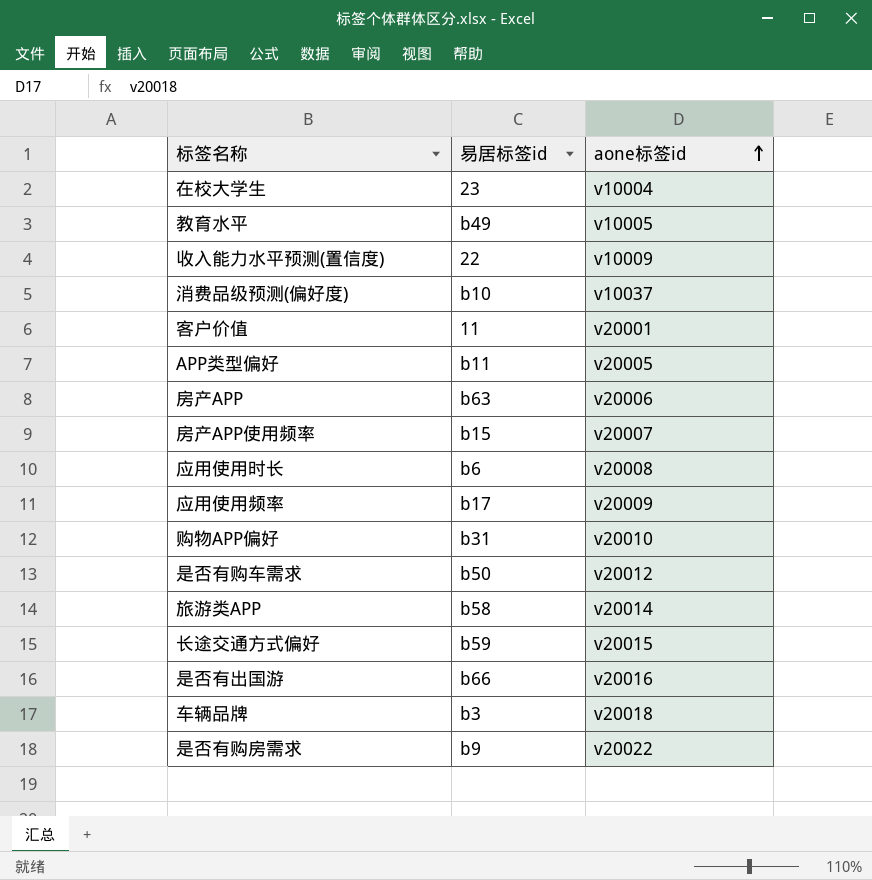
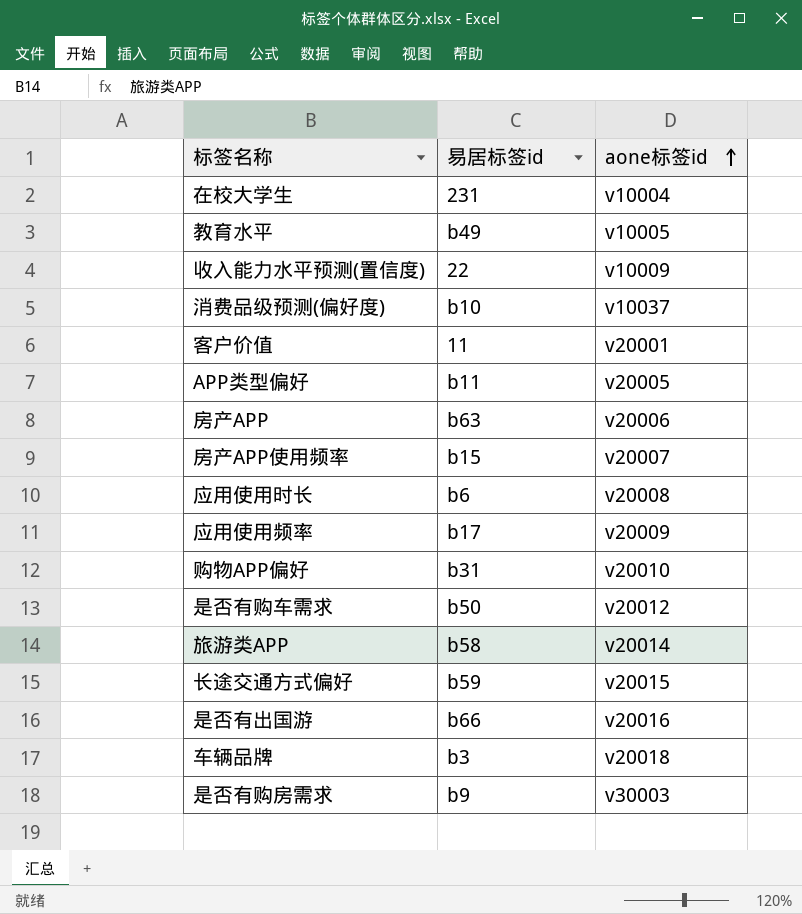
在校大学生 | 易居标签id: 23 -> 231
是否有购房需求 | aone标签id: v20022 -> v30003

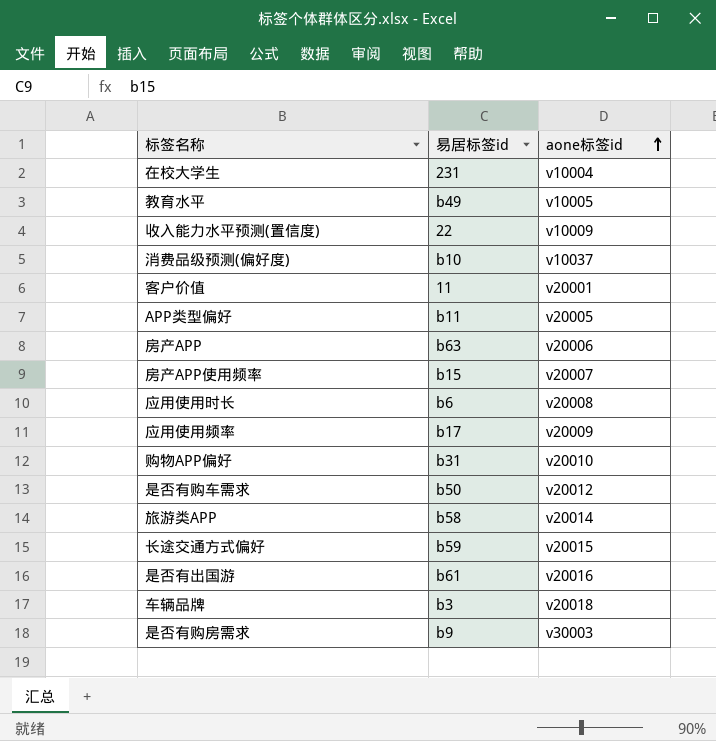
是否有出国游 | 易居标签id: b66 -> b61

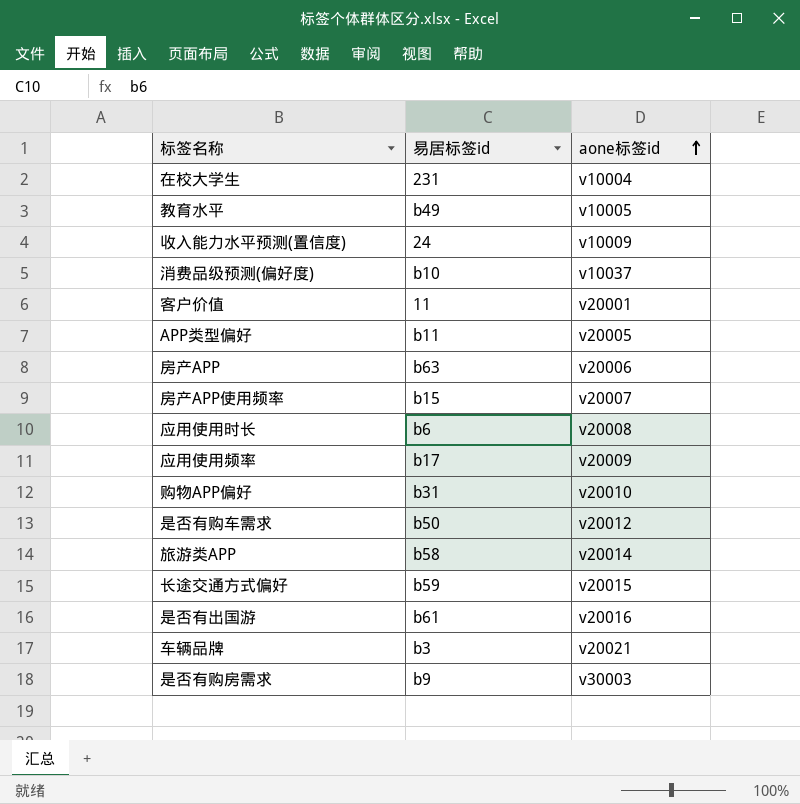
收入能力水平预测(置信度) | 易居标签id: 22 -> 24
车辆品牌 | aone标签id: v20018 -> v20021

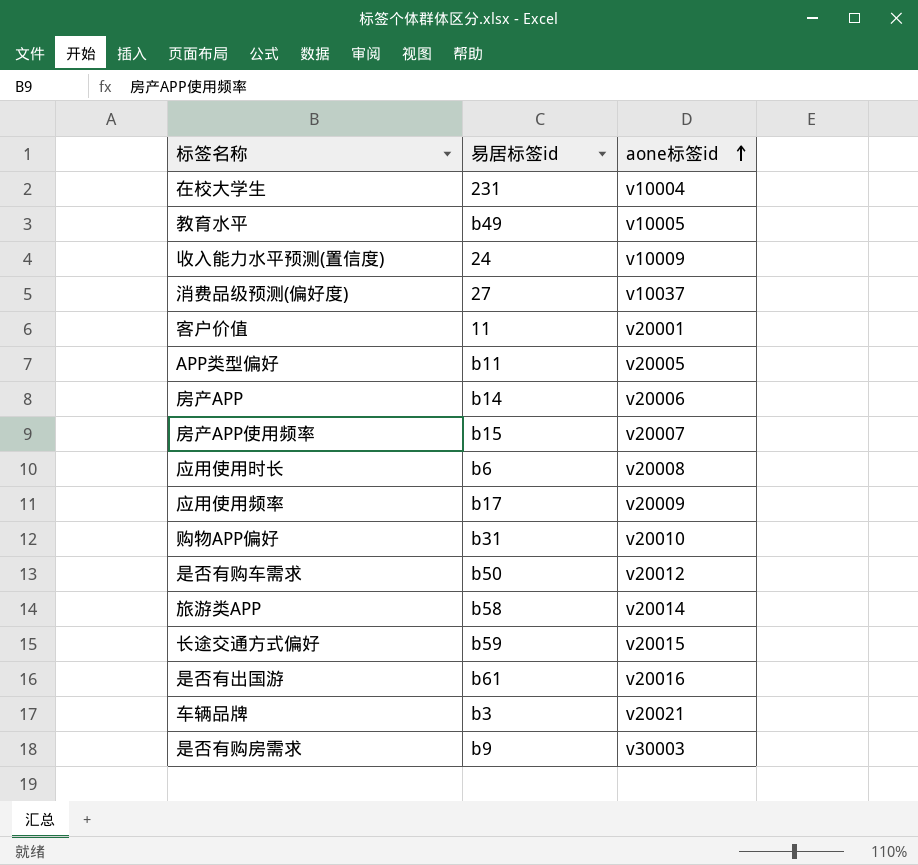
消费品级预测(偏好度) | 易居标签id: b10 -> 27
房产APP | 易居标签id: b63 -> b14

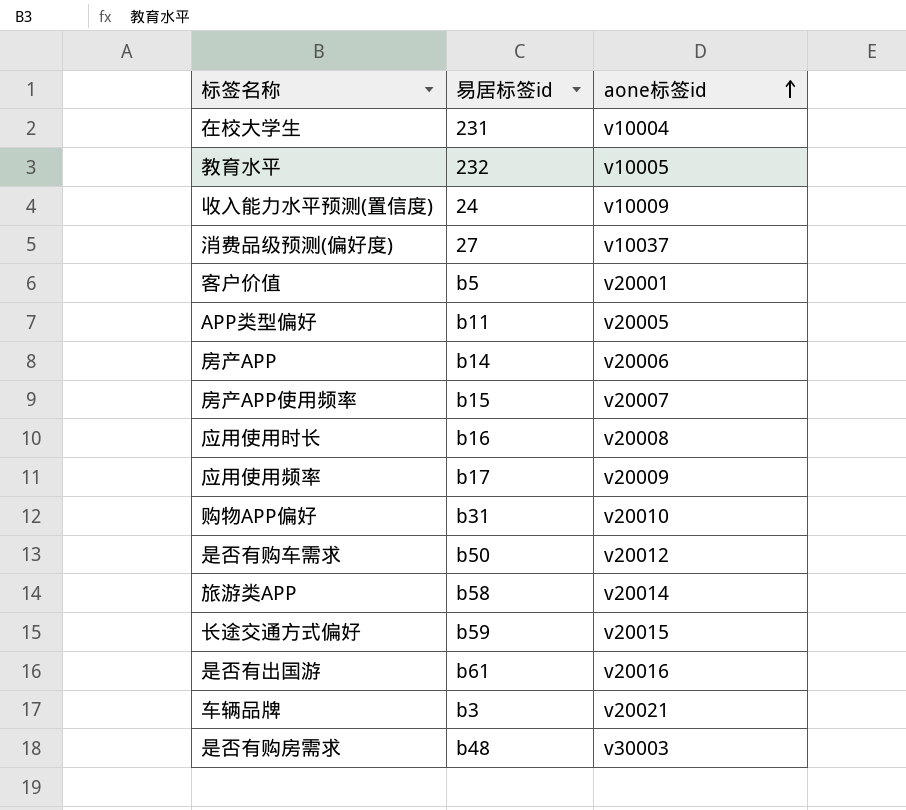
教育水平 | 易居标签id: b49 -> 232
客户价值 | 易居标签id: 11 -> b5
应用使用时长 | 易居标签id: b6 -> b16
是否有购房需求 | 易居标签id: b9 -> b48

